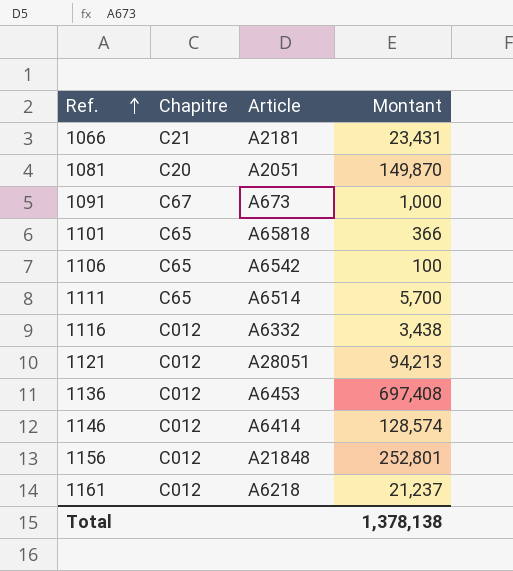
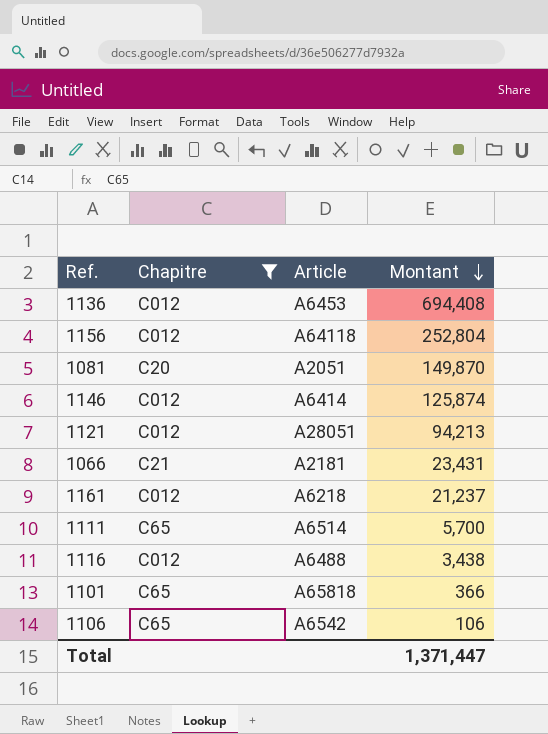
filter: none -> Chapitre != C67
row order: Ref. ascending -> Montant descending
1136 | Montant: 697,408 -> 694,408
1156 | Article: A21848 -> A64118
1156 | Montant: 252,801 -> 252,804
1146 | Montant: 128,574 -> 125,874
1116 | Article: A6332 -> A6488
1106 | Montant: 100 -> 106
Total | Montant: 1,378,138 -> 1,371,447

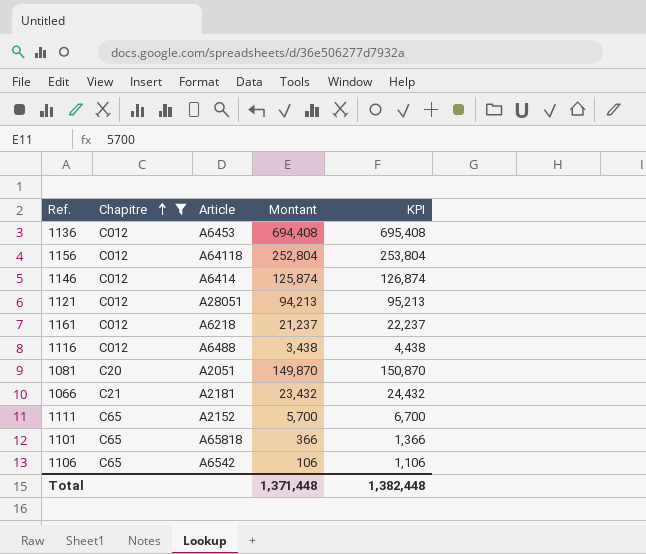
row order: Montant descending -> Chapitre ascending
column KPI | formula: none -> [Montant] + 1000
1066 | Montant: 23,431 -> 23,432
1111 | Article: A6514 -> A2152
Total | Montant: 1,371,447 -> 1,371,448

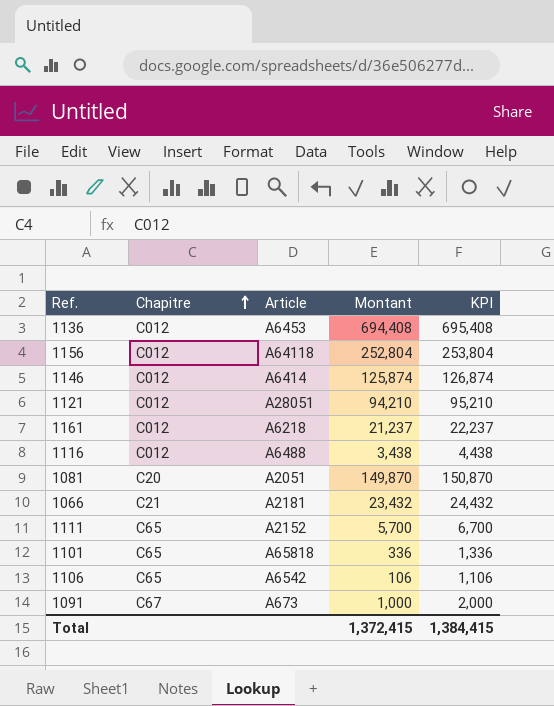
filter: Chapitre != C67 -> none
1121 | Montant: 94,213 -> 94,210
1121 | KPI: 95,213 -> 95,210
1101 | Montant: 366 -> 336
1101 | KPI: 1,366 -> 1,336
Total | Montant: 1,371,448 -> 1,372,415
Total | KPI: 1,382,448 -> 1,384,415

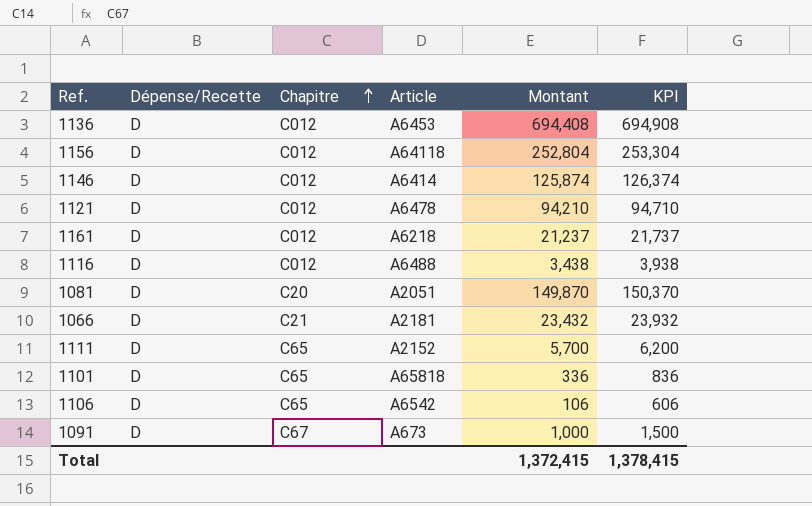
column Dépense/Recette | position: none -> 2
column KPI | formula: [Montant] + 1000 -> [Montant] + 500
1121 | Article: A28051 -> A6478
Total | KPI: 1,384,415 -> 1,378,415

